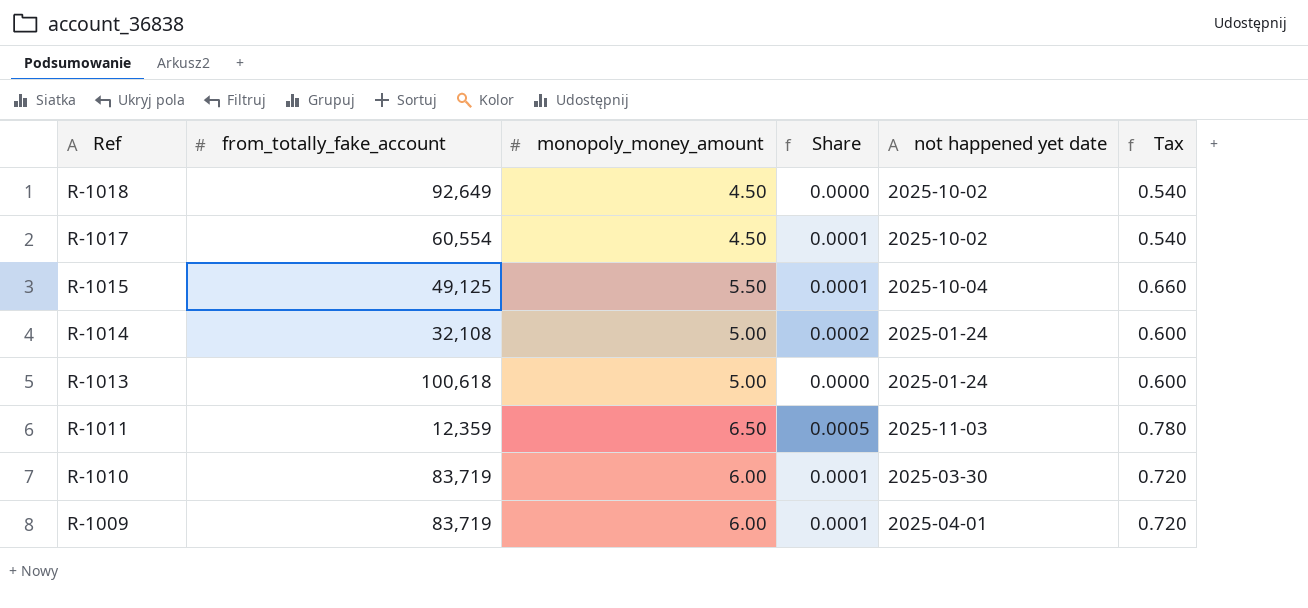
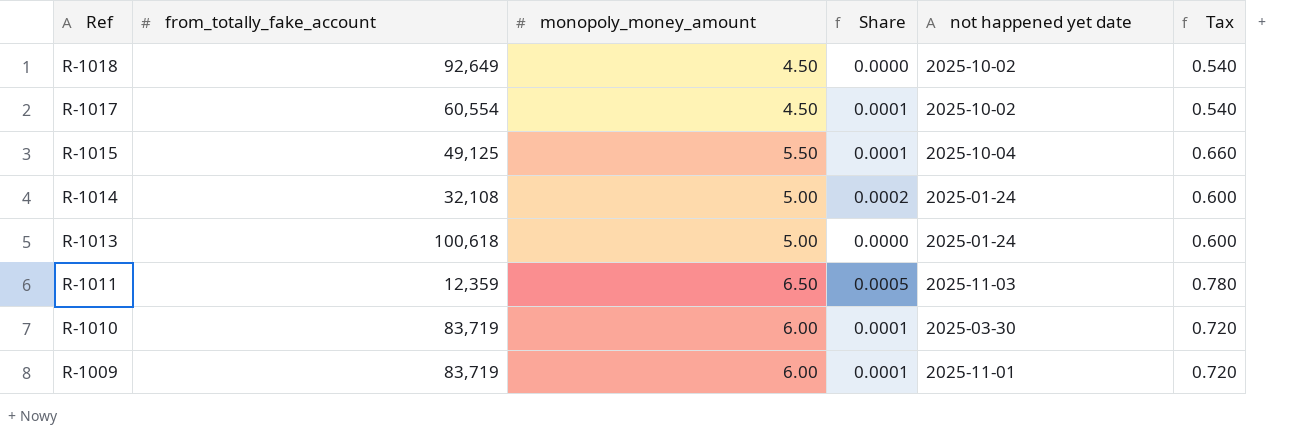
R-1009 | not happened yet date: 2025-04-01 -> 2025-11-01

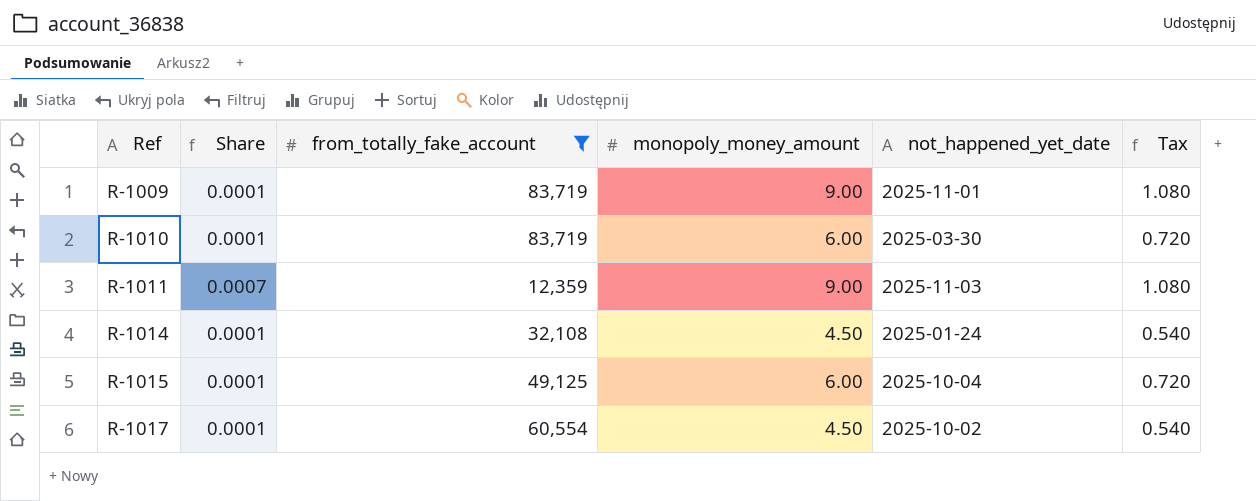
filter: none -> from_totally_fake_account <= 83,719
row order: Ref descending -> Ref ascending
column Share | position: 4 -> 2
column name: not happened yet date -> not_happened_yet_date
R-1009 | monopoly_money_amount: 6.00 -> 9.00
R-1009 | Tax: 0.720 -> 1.080
R-1011 | Share: 0.0005 -> 0.0007
R-1011 | monopoly_money_amount: 6.50 -> 9.00
R-1011 | Tax: 0.780 -> 1.080
R-1014 | Share: 0.0002 -> 0.0001
R-1014 | monopoly_money_amount: 5.00 -> 4.50
R-1014 | Tax: 0.600 -> 0.540
R-1015 | monopoly_money_amount: 5.50 -> 6.00
R-1015 | Tax: 0.660 -> 0.720

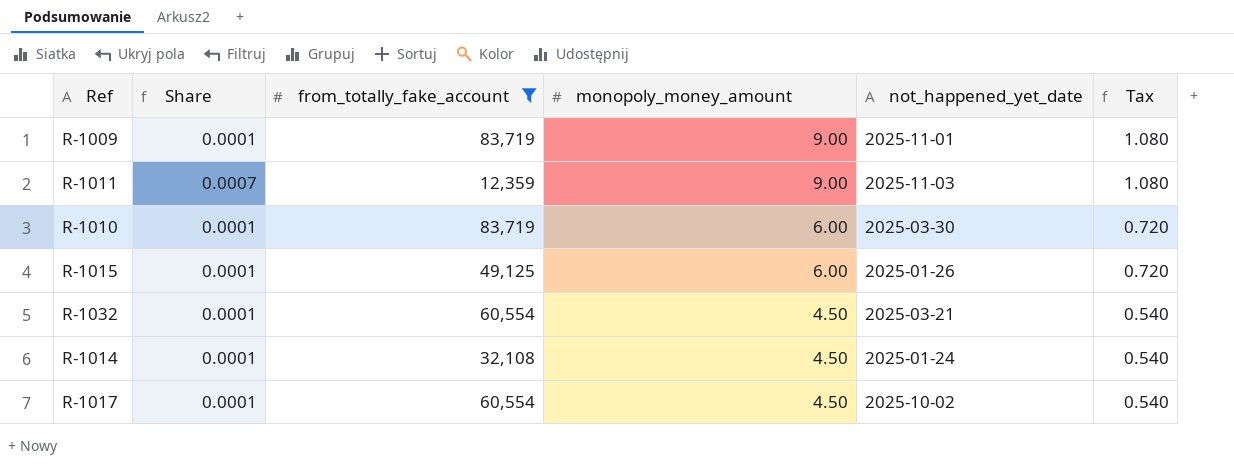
row order: Ref ascending -> monopoly_money_amount descending
R-1015 | not_happened_yet_date: 2025-10-04 -> 2025-01-26
row R-1032: none -> 0.0001 | 60,554 | 4.50 | 2025-03-21 | 0.540

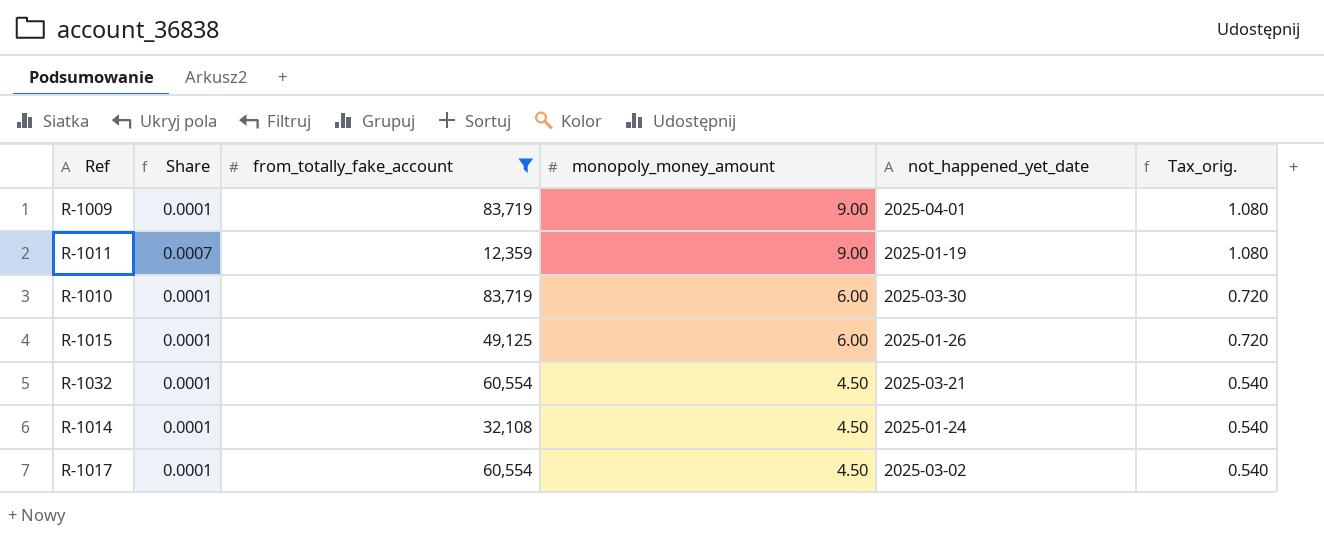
column name: Tax -> Tax_orig.
R-1009 | not_happened_yet_date: 2025-11-01 -> 2025-04-01
R-1011 | not_happened_yet_date: 2025-11-03 -> 2025-01-19
R-1017 | not_happened_yet_date: 2025-10-02 -> 2025-03-02

